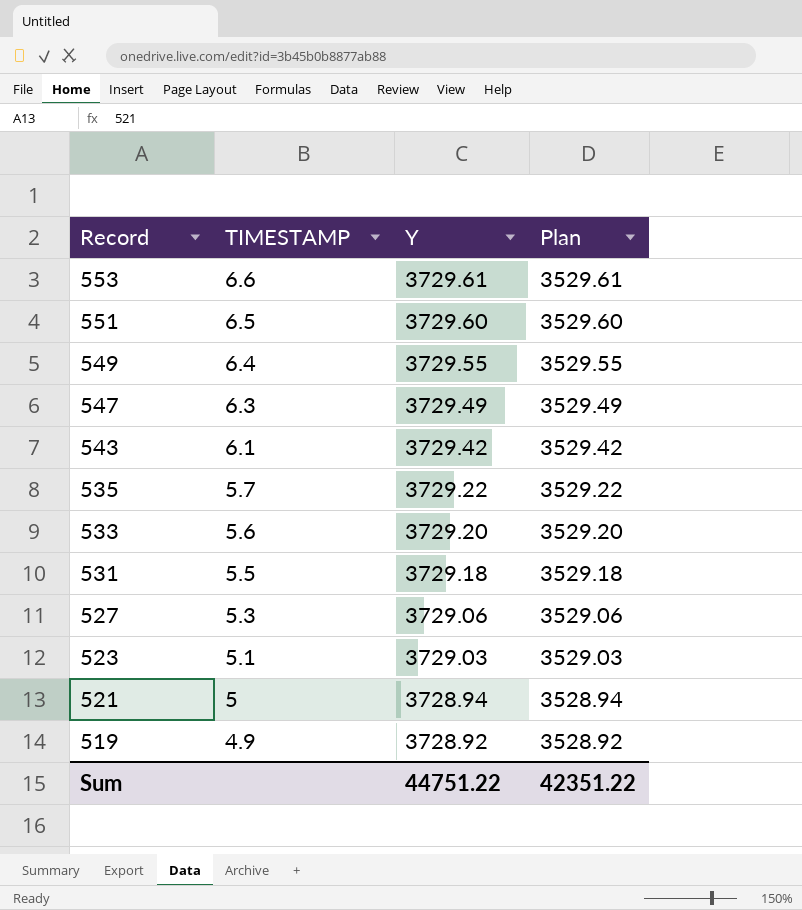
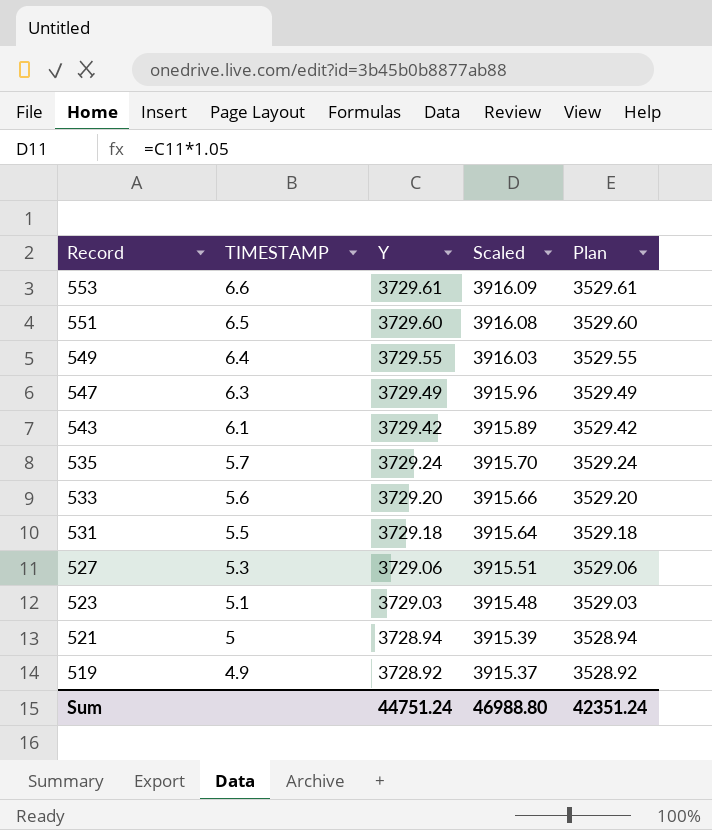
column Scaled | formula: none -> [Y] * 1.05
535 | Y: 3729.22 -> 3729.24
535 | Plan: 3529.22 -> 3529.24
Sum | Y: 44751.22 -> 44751.24
Sum | Plan: 42351.22 -> 42351.24

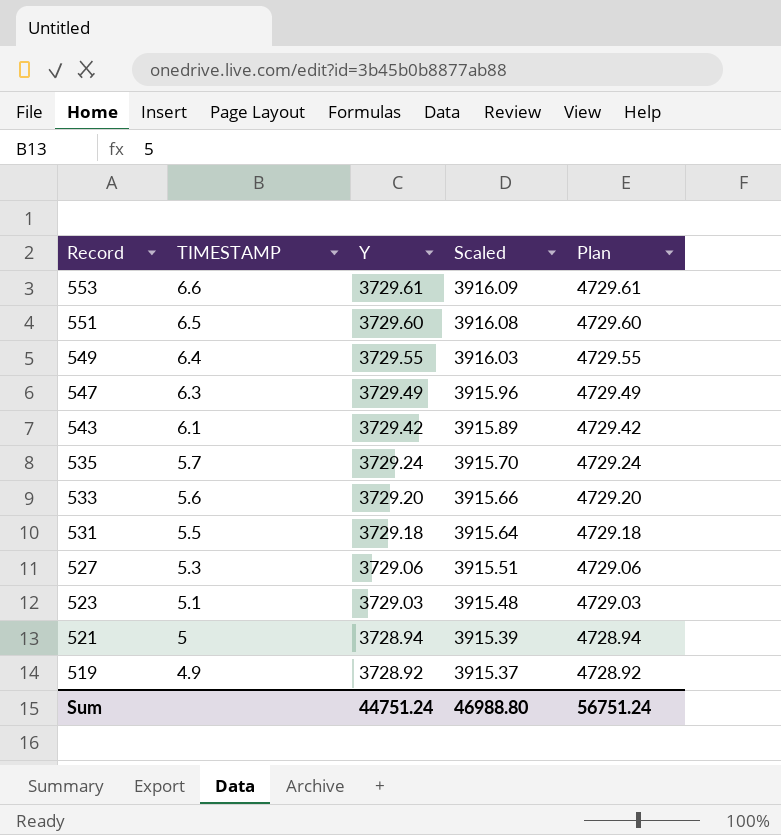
column Plan | formula: [Y] - 200 -> [Y] + 1000
Sum | Plan: 42351.24 -> 56751.24

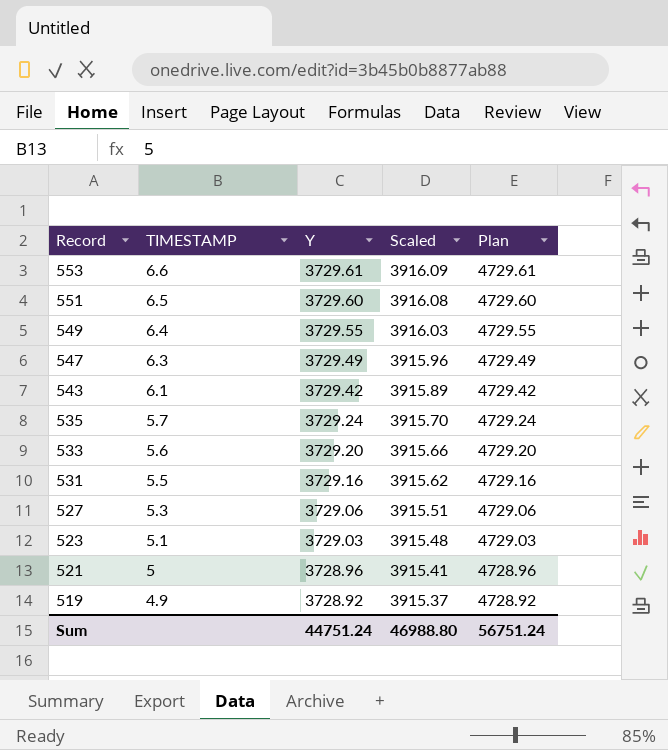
531 | Y: 3729.18 -> 3729.16
531 | Scaled: 3915.64 -> 3915.62
531 | Plan: 4729.18 -> 4729.16
521 | Y: 3728.94 -> 3728.96
521 | Scaled: 3915.39 -> 3915.41
521 | Plan: 4728.94 -> 4728.96

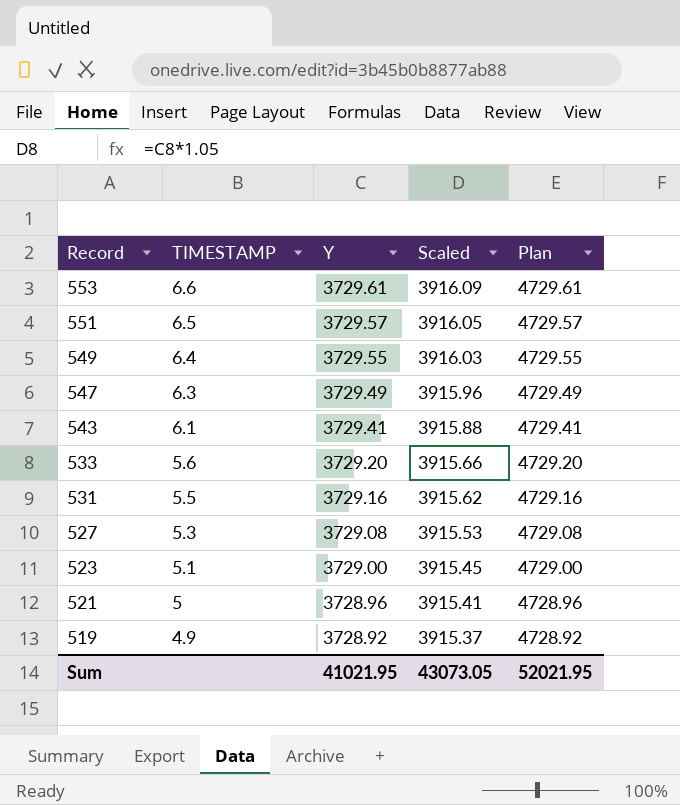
row 535: 5.7 | 3729.24 | 3915.70 | 4729.24 -> none
551 | Y: 3729.60 -> 3729.57
551 | Scaled: 3916.08 -> 3916.05
551 | Plan: 4729.60 -> 4729.57
543 | Y: 3729.42 -> 3729.41
543 | Scaled: 3915.89 -> 3915.88
543 | Plan: 4729.42 -> 4729.41
527 | Y: 3729.06 -> 3729.08
527 | Scaled: 3915.51 -> 3915.53
527 | Plan: 4729.06 -> 4729.08
523 | Y: 3729.03 -> 3729.00
523 | Scaled: 3915.48 -> 3915.45
523 | Plan: 4729.03 -> 4729.00
Sum | Y: 44751.24 -> 41021.95
Sum | Scaled: 46988.80 -> 43073.05
Sum | Plan: 56751.24 -> 52021.95

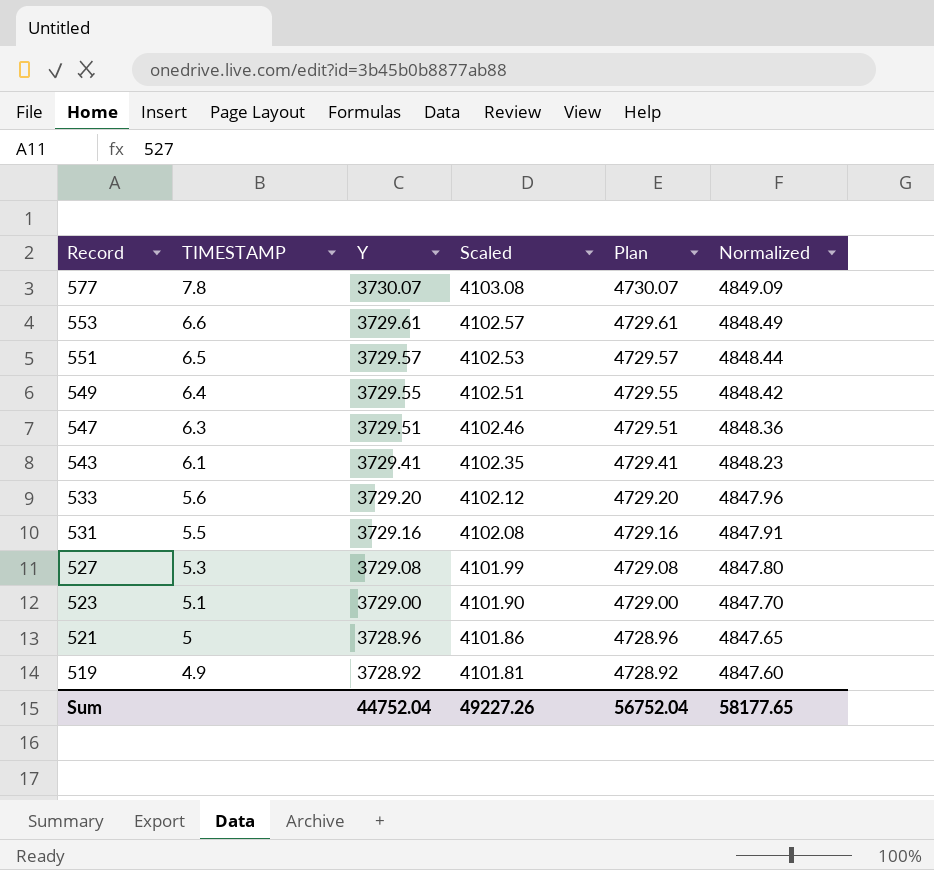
column Scaled | formula: [Y] * 1.05 -> [Y] * 1.1
column Normalized | formula: none -> [Y] * 1.3
row 577: none -> 7.8 | 3730.07 | 4103.08 | 4730.07 | 4849.09
547 | Y: 3729.49 -> 3729.51
547 | Plan: 4729.49 -> 4729.51
Sum | Y: 41021.95 -> 44752.04
Sum | Scaled: 43073.05 -> 49227.26
Sum | Plan: 52021.95 -> 56752.04

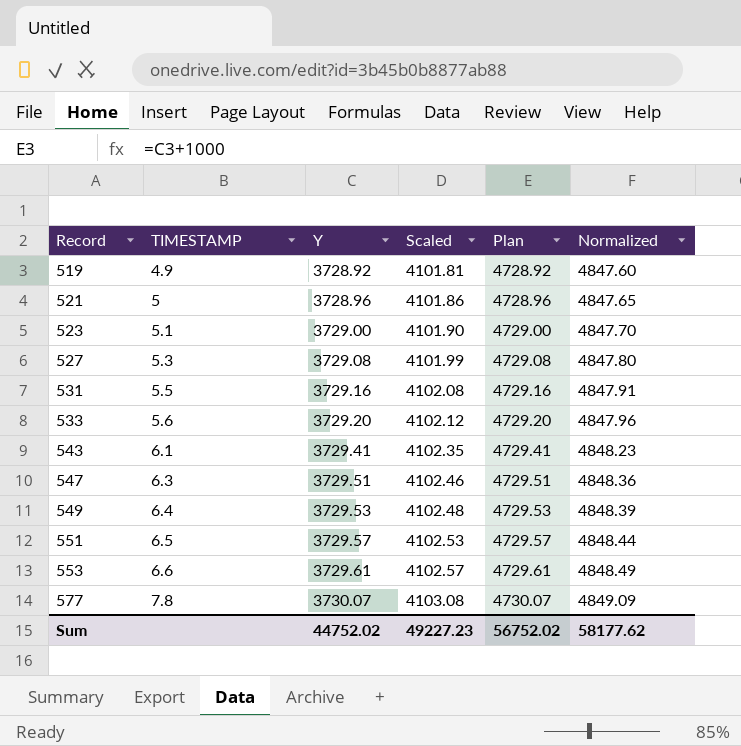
row order: Record descending -> Record ascending
549 | Y: 3729.55 -> 3729.53
549 | Scaled: 4102.51 -> 4102.48
549 | Plan: 4729.55 -> 4729.53
549 | Normalized: 4848.42 -> 4848.39
Sum | Y: 44752.04 -> 44752.02
Sum | Scaled: 49227.26 -> 49227.23
Sum | Plan: 56752.04 -> 56752.02
Sum | Normalized: 58177.65 -> 58177.62

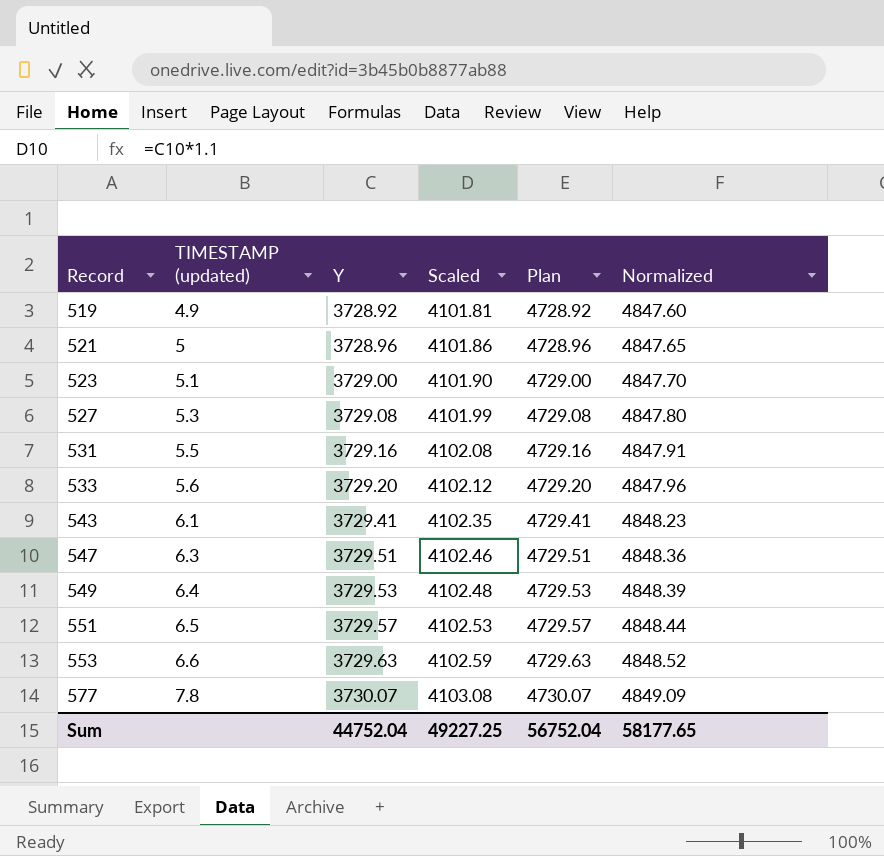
column name: TIMESTAMP -> TIMESTAMP (updated)
553 | Y: 3729.61 -> 3729.63
553 | Scaled: 4102.57 -> 4102.59
553 | Plan: 4729.61 -> 4729.63
553 | Normalized: 4848.49 -> 4848.52
Sum | Y: 44752.02 -> 44752.04
Sum | Scaled: 49227.23 -> 49227.25
Sum | Plan: 56752.02 -> 56752.04
Sum | Normalized: 58177.62 -> 58177.65

